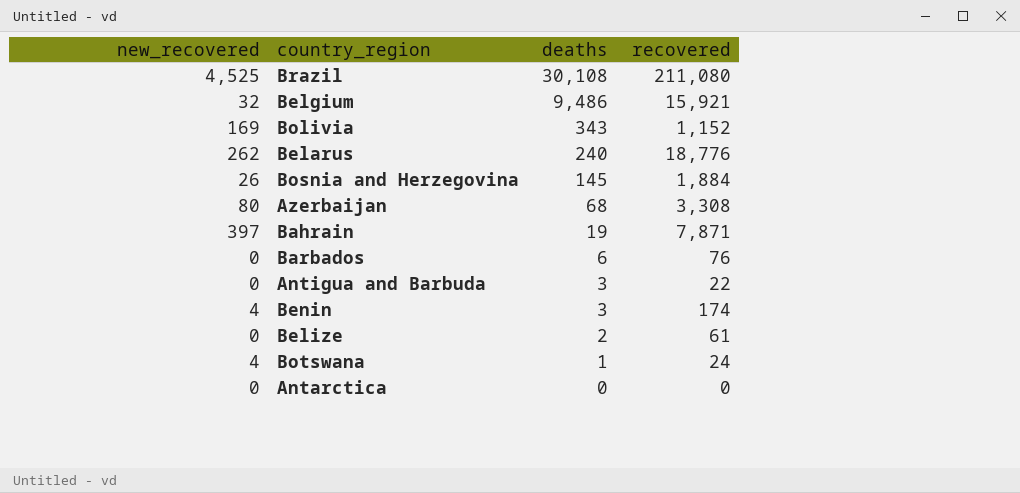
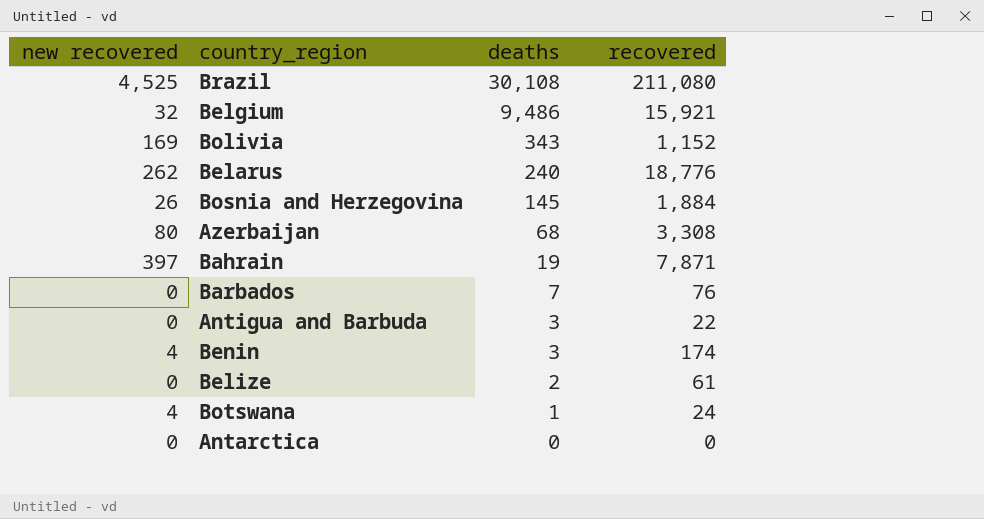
column name: new_recovered -> new recovered
Barbados | deaths: 6 -> 7

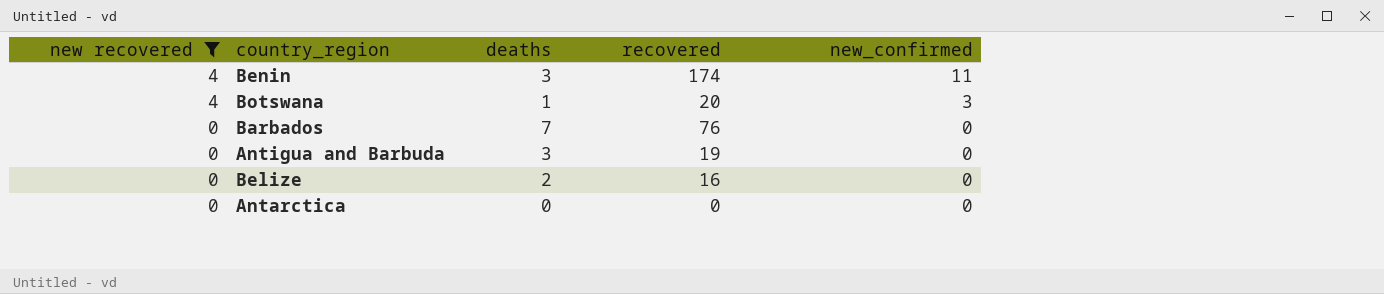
filter: none -> new recovered <= 4
row order: deaths descending -> new recovered descending
column new_confirmed | position: none -> 5
Botswana | recovered: 24 -> 20
Antigua and Barbuda | recovered: 22 -> 19
Belize | recovered: 61 -> 16

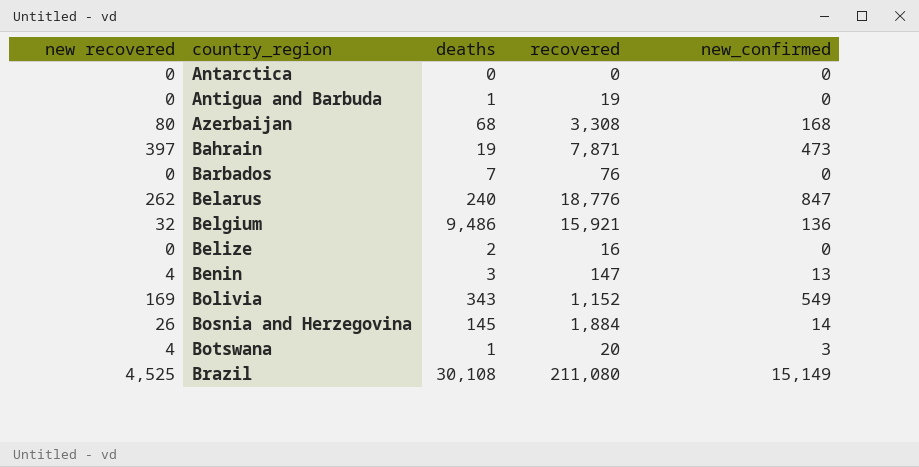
filter: new recovered <= 4 -> none
row order: new recovered descending -> country_region ascending
Antigua and Barbuda | deaths: 3 -> 1
Benin | recovered: 174 -> 147
Benin | new_confirmed: 11 -> 13

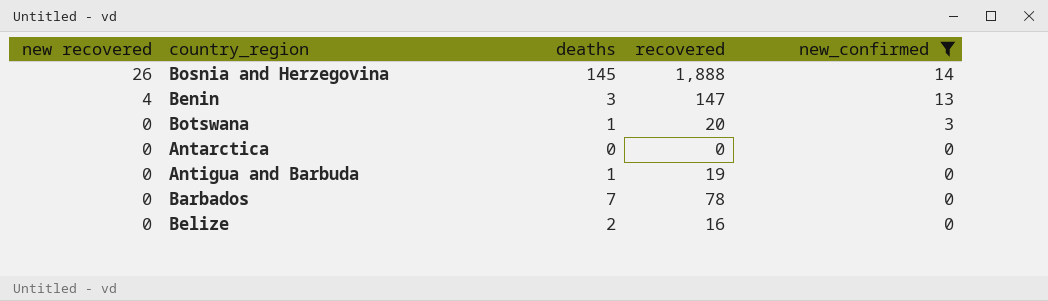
filter: none -> new_confirmed <= 14
row order: country_region ascending -> new recovered descending
Bosnia and Herzegovina | recovered: 1,884 -> 1,888
Botswana | new recovered: 4 -> 0
Barbados | recovered: 76 -> 78

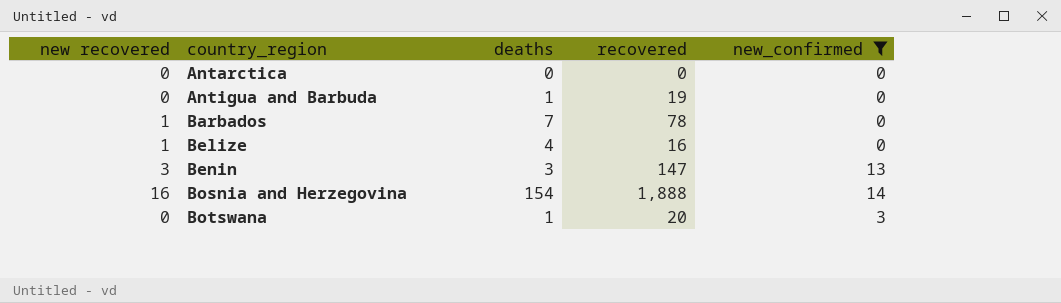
row order: new recovered descending -> country_region ascending
Barbados | new recovered: 0 -> 1
Belize | new recovered: 0 -> 1
Belize | deaths: 2 -> 4
Benin | new recovered: 4 -> 3
Bosnia and Herzegovina | new recovered: 26 -> 16
Bosnia and Herzegovina | deaths: 145 -> 154

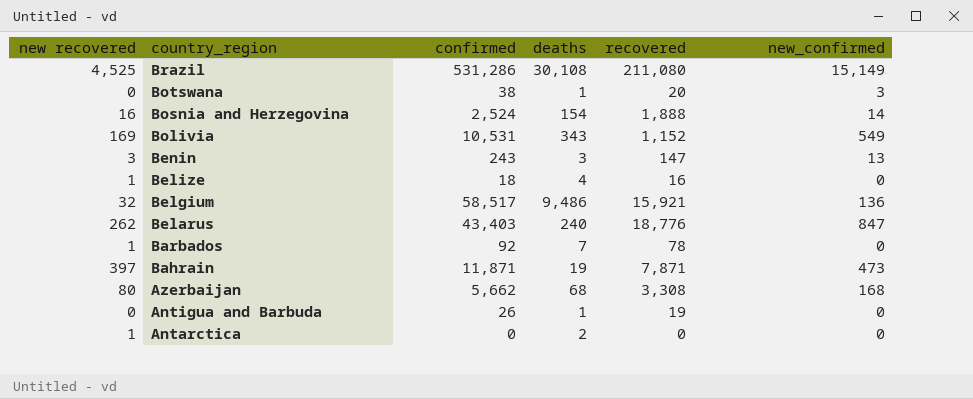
filter: new_confirmed <= 14 -> none
row order: country_region ascending -> country_region descending
column confirmed | position: none -> 3
Antarctica | new recovered: 0 -> 1
Antarctica | deaths: 0 -> 2

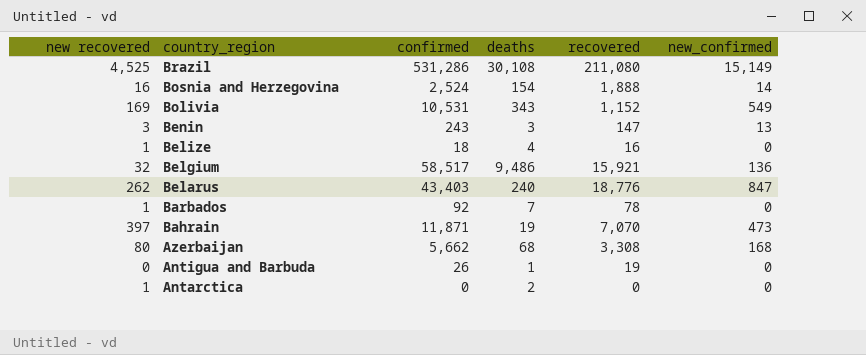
row Botswana: 0 | 38 | 1 | 20 | 3 -> none
Bahrain | recovered: 7,871 -> 7,070

